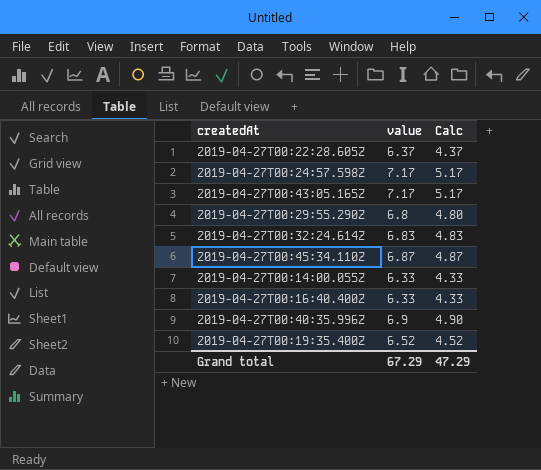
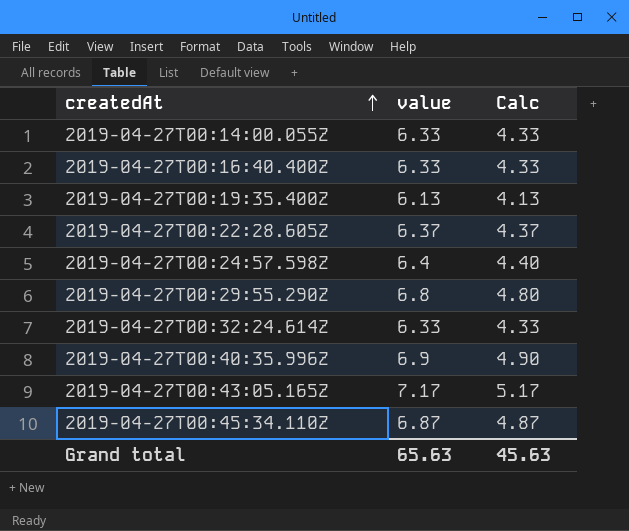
row order: none -> createdAt ascending
2019-04-27T00:19:35.400Z | value: 6.52 -> 6.13
2019-04-27T00:19:35.400Z | Calc: 4.52 -> 4.13
2019-04-27T00:24:57.598Z | value: 7.17 -> 6.4
2019-04-27T00:24:57.598Z | Calc: 5.17 -> 4.40
2019-04-27T00:32:24.614Z | value: 6.83 -> 6.33
2019-04-27T00:32:24.614Z | Calc: 4.83 -> 4.33
Grand total | value: 67.29 -> 65.63
Grand total | Calc: 47.29 -> 45.63

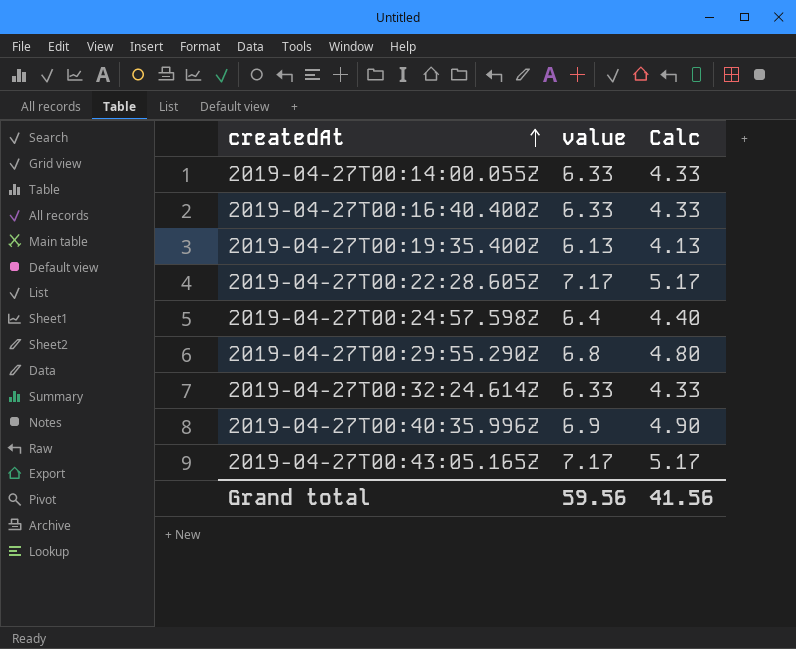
row 2019-04-27T00:45:34.110Z: 6.87 | 4.87 -> none
2019-04-27T00:22:28.605Z | value: 6.37 -> 7.17
2019-04-27T00:22:28.605Z | Calc: 4.37 -> 5.17
Grand total | value: 65.63 -> 59.56
Grand total | Calc: 45.63 -> 41.56

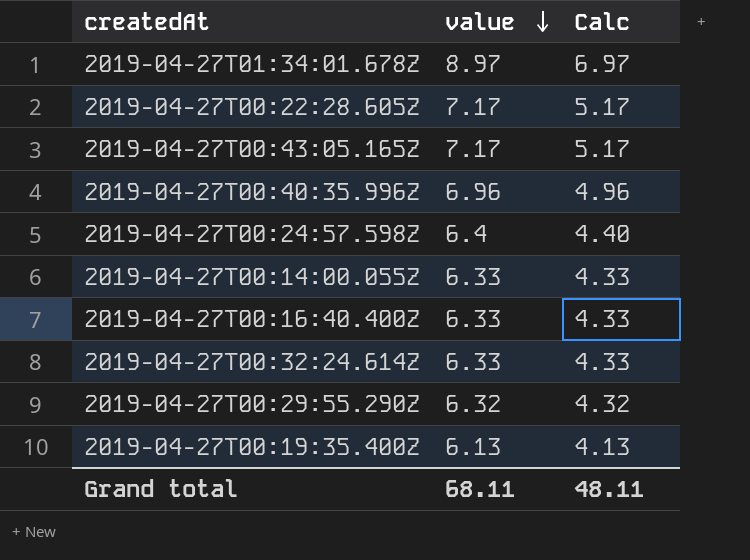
row order: createdAt ascending -> value descending
row 2019-04-27T01:34:01.678Z: none -> 8.97 | 6.97
2019-04-27T00:40:35.996Z | value: 6.9 -> 6.96
2019-04-27T00:40:35.996Z | Calc: 4.90 -> 4.96
2019-04-27T00:29:55.290Z | value: 6.8 -> 6.32
2019-04-27T00:29:55.290Z | Calc: 4.80 -> 4.32
Grand total | value: 59.56 -> 68.11
Grand total | Calc: 41.56 -> 48.11

